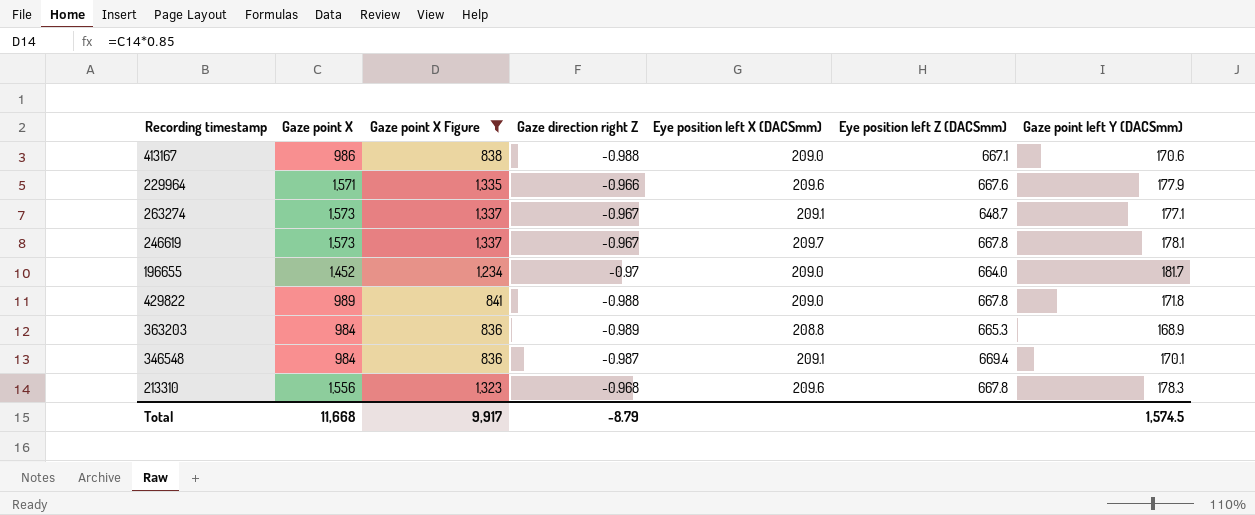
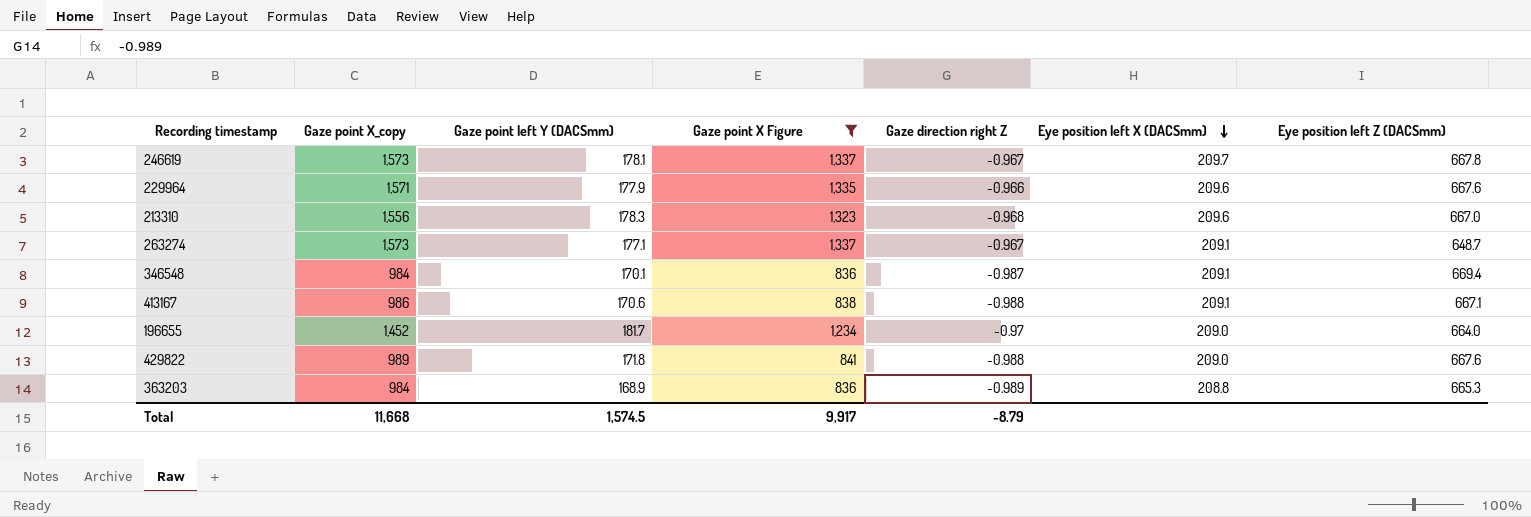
row order: none -> Eye position left X (DACSmm) descending
column name: Gaze point X -> Gaze point X_copy
column Gaze point left Y (DACSmm) | position: 7 -> 3
213310 | Eye position left Z (DACSmm): 667.8 -> 667.0
413167 | Eye position left X (DACSmm): 209.0 -> 209.1
429822 | Eye position left Z (DACSmm): 667.8 -> 667.6

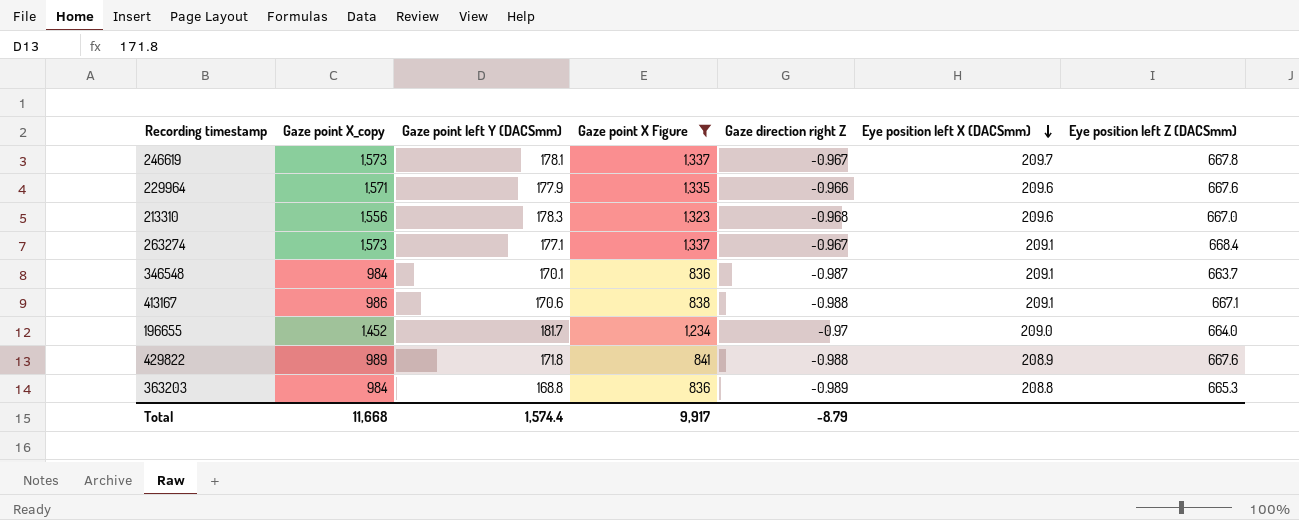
263274 | Eye position left Z (DACSmm): 648.7 -> 668.4
346548 | Eye position left Z (DACSmm): 669.4 -> 663.7
429822 | Eye position left X (DACSmm): 209.0 -> 208.9
363203 | Gaze point left Y (DACSmm): 168.9 -> 168.8
Total | Gaze point left Y (DACSmm): 1,574.5 -> 1,574.4

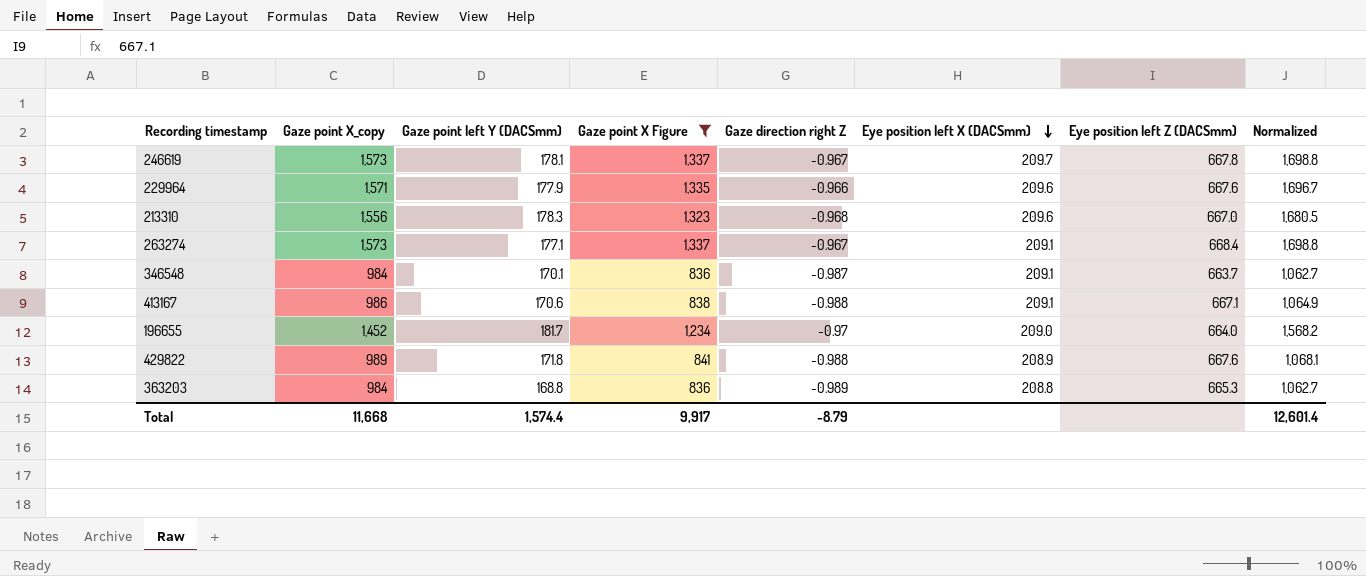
column Normalized | formula: none -> [Gaze point X_copy] * 1.08

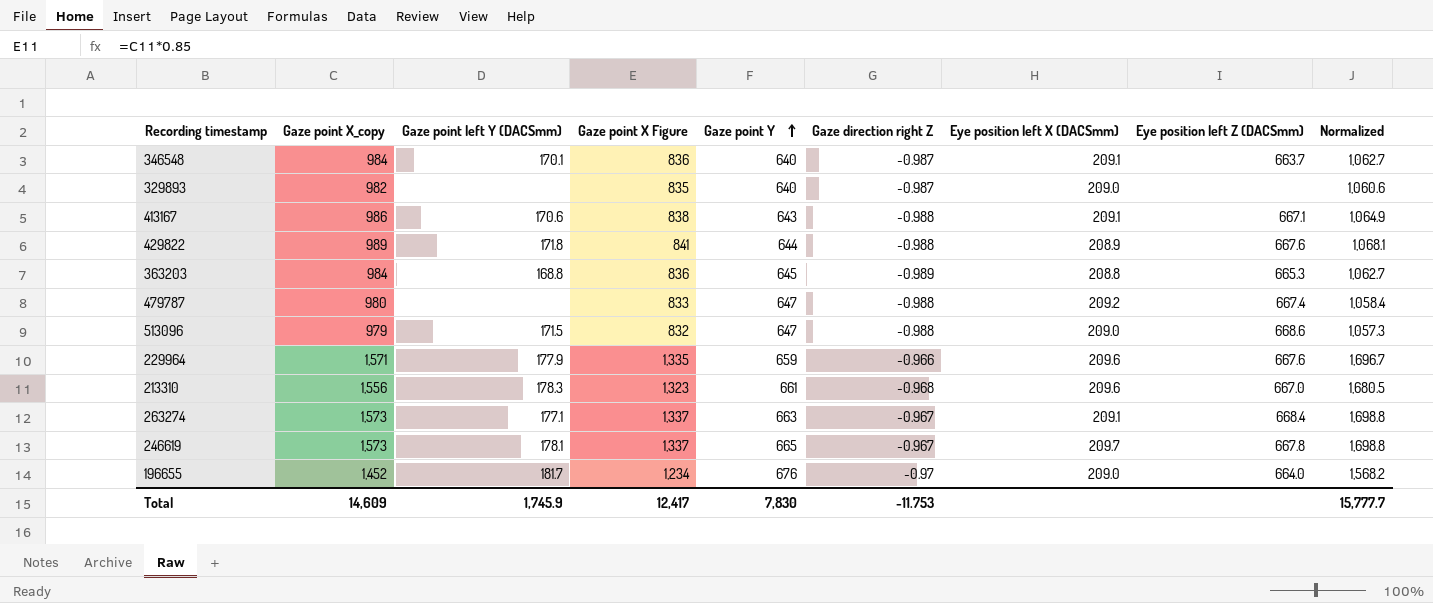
filter: Gaze point X Figure >= 836 -> none
row order: Eye position left X (DACSmm) descending -> Gaze point Y ascending
column Gaze point Y | position: none -> 5
Total | Gaze point X_copy: 11,668 -> 14,609
Total | Gaze point left Y (DACSmm): 1,574.4 -> 1,745.9
Total | Gaze point X Figure: 9,917 -> 12,417
Total | Gaze direction right Z: -8.79 -> -11.753
Total | Normalized: 12,601.4 -> 15,777.7

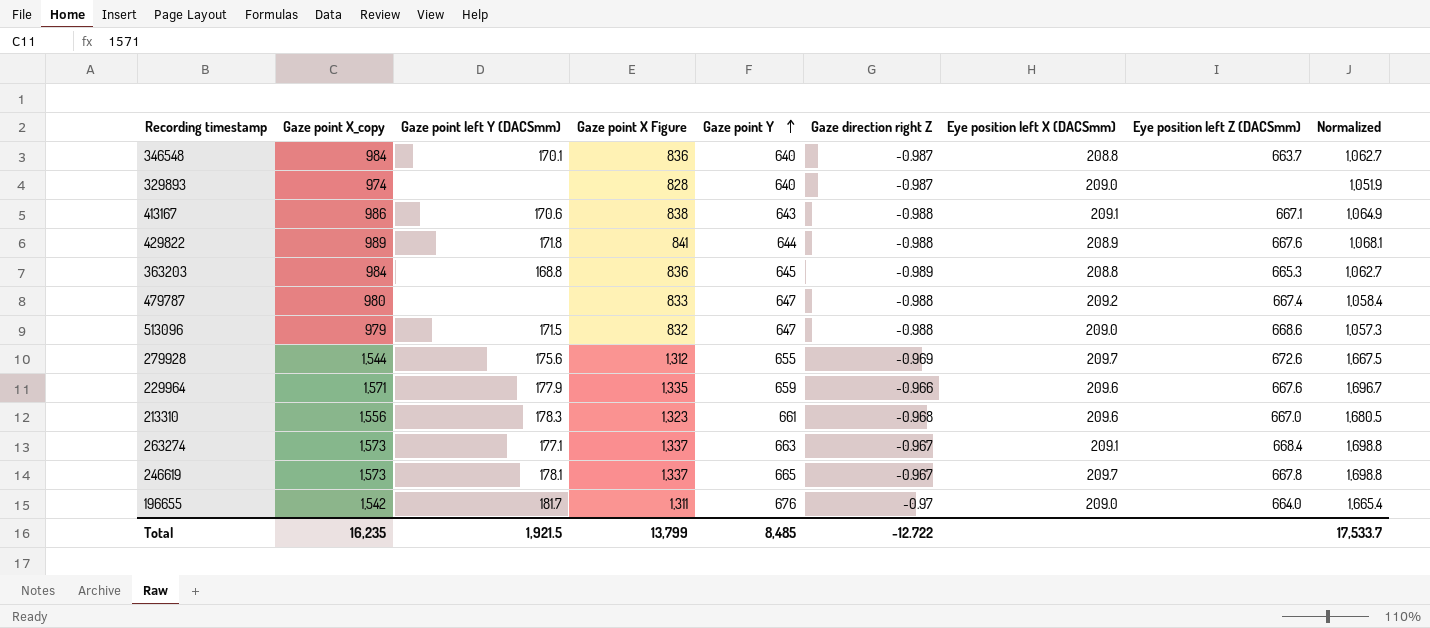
346548 | Eye position left X (DACSmm): 209.1 -> 208.8
329893 | Gaze point X_copy: 982 -> 974
329893 | Gaze point X Figure: 835 -> 828
329893 | Normalized: 1,060.6 -> 1,051.9
row 279928: none -> 1,544 | 175.6 | 1,312 | 655 | -0.969 | 209.7 | 672.6 | 1,667.5
196655 | Gaze point X_copy: 1,452 -> 1,542
196655 | Gaze point X Figure: 1,234 -> 1,311
196655 | Normalized: 1,568.2 -> 1,665.4
Total | Gaze point X_copy: 14,609 -> 16,235
Total | Gaze point left Y (DACSmm): 1,745.9 -> 1,921.5
Total | Gaze point X Figure: 12,417 -> 13,799
Total | Gaze point Y: 7,830 -> 8,485
Total | Gaze direction right Z: -11.753 -> -12.722
Total | Normalized: 15,777.7 -> 17,533.7

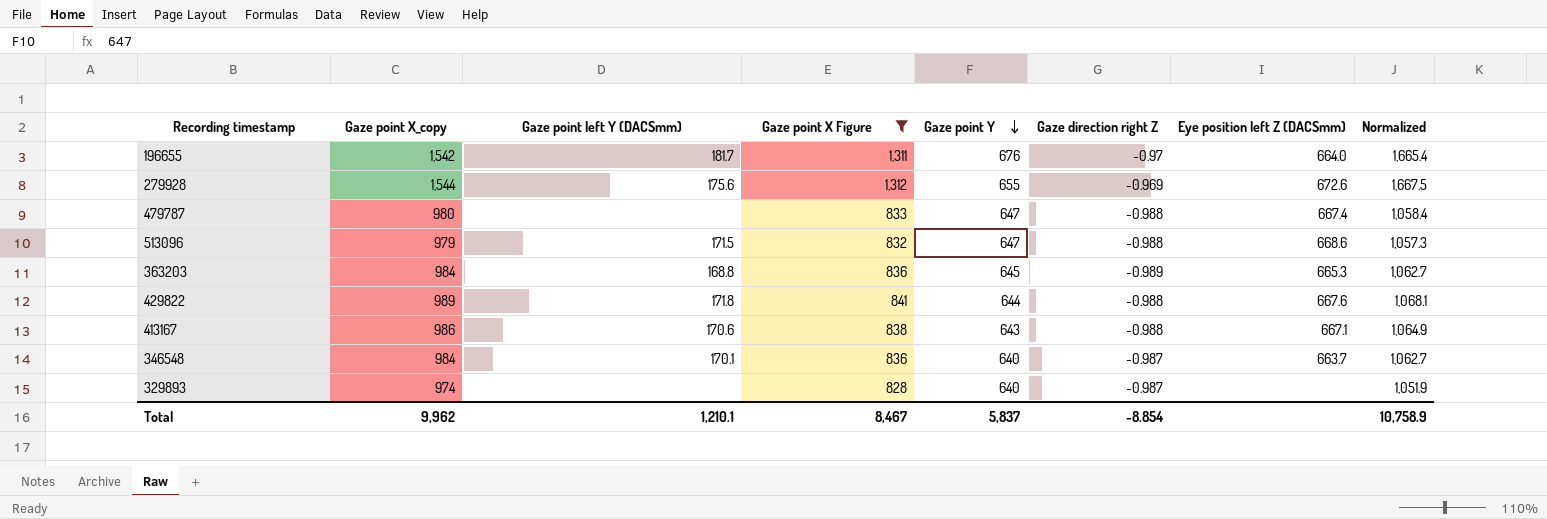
filter: none -> Gaze point X Figure <= 1,312
row order: Gaze point Y ascending -> Gaze point Y descending
column Eye position left X (DACSmm) | position: 7 -> none
Total | Gaze point X_copy: 16,235 -> 9,962
Total | Gaze point left Y (DACSmm): 1,921.5 -> 1,210.1
Total | Gaze point X Figure: 13,799 -> 8,467
Total | Gaze point Y: 8,485 -> 5,837
Total | Gaze direction right Z: -12.722 -> -8.854
Total | Normalized: 17,533.7 -> 10,758.9

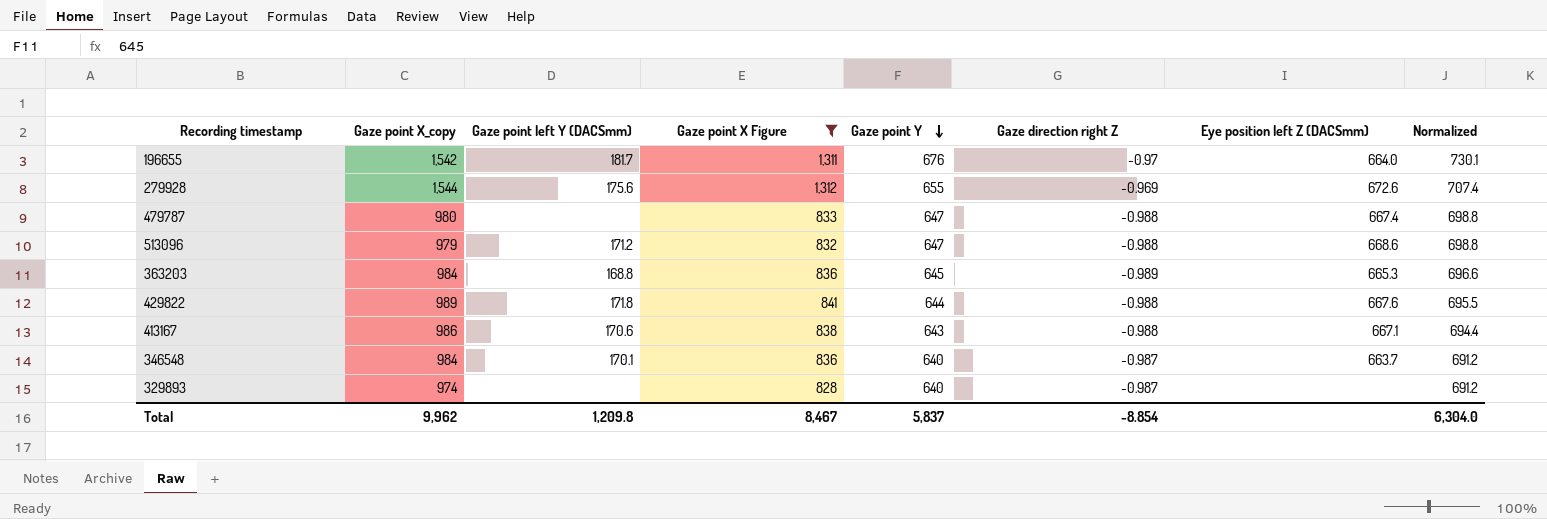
column Normalized | formula: [Gaze point X_copy] * 1.08 -> [Gaze point Y] * 1.08
513096 | Gaze point left Y (DACSmm): 171.5 -> 171.2
Total | Gaze point left Y (DACSmm): 1,210.1 -> 1,209.8
Total | Normalized: 10,758.9 -> 6,304.0

